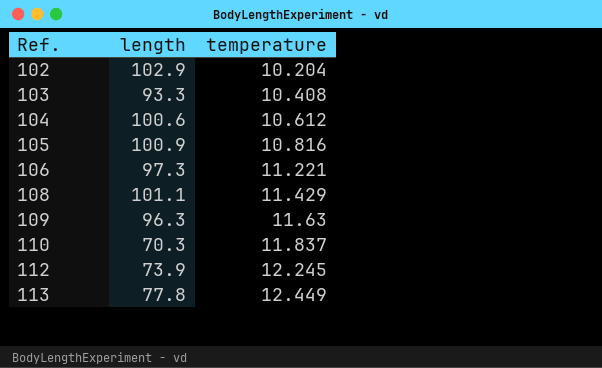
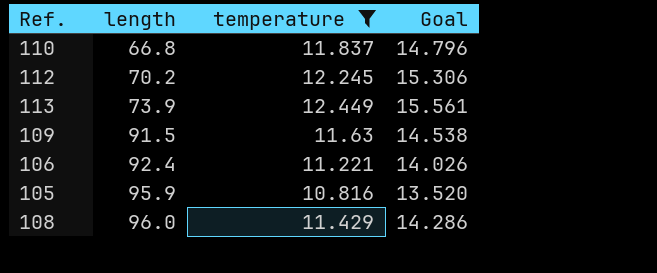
filter: none -> temperature >= 10.816
row order: Ref. ascending -> length ascending
column Goal | formula: none -> [temperature] * 1.25
110 | length: 70.3 -> 66.8
112 | length: 73.9 -> 70.2
113 | length: 77.8 -> 73.9
109 | length: 96.3 -> 91.5
106 | length: 97.3 -> 92.4
105 | length: 100.9 -> 95.9
108 | length: 101.1 -> 96.0

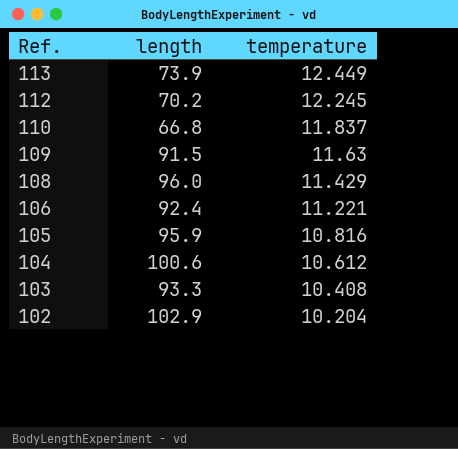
filter: temperature >= 10.816 -> none
row order: length ascending -> Ref. descending
column Goal | formula: [temperature] * 1.25 -> none

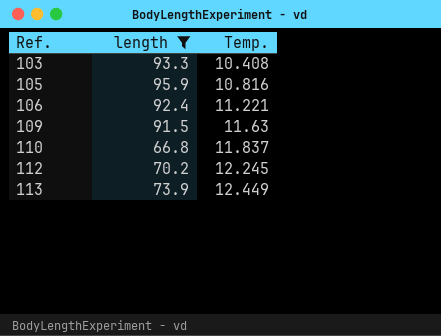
filter: none -> length <= 95.9
row order: Ref. descending -> Ref. ascending
column name: temperature -> Temp.

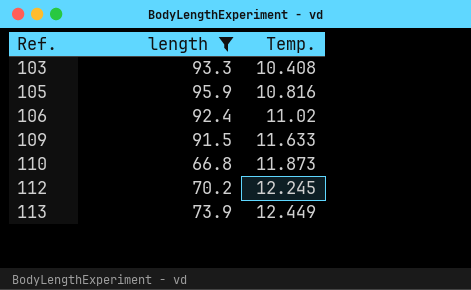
106 | Temp.: 11.221 -> 11.02
109 | Temp.: 11.63 -> 11.633
110 | Temp.: 11.837 -> 11.873

